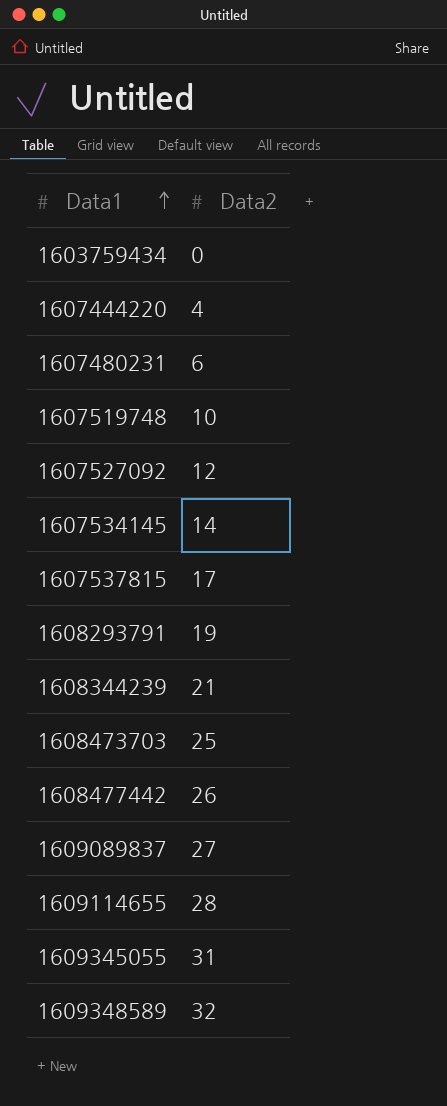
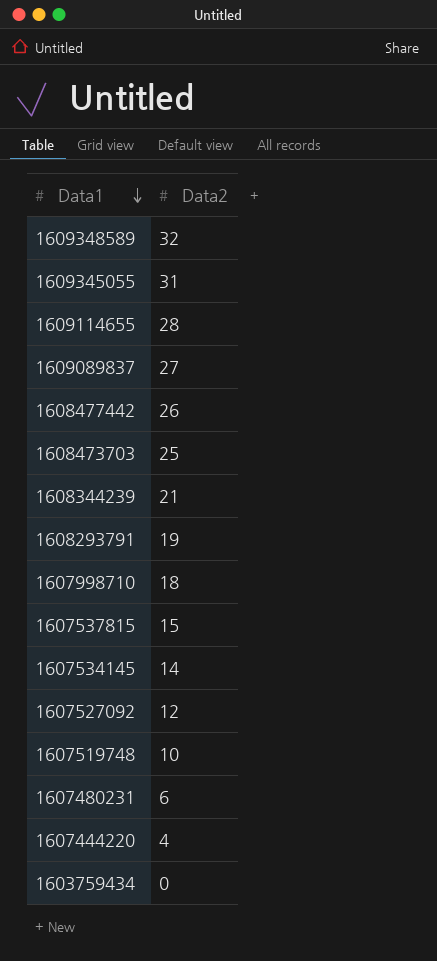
row order: Data1 ascending -> Data1 descending
row 1607998710: none -> 18
1607537815 | Data2: 17 -> 15

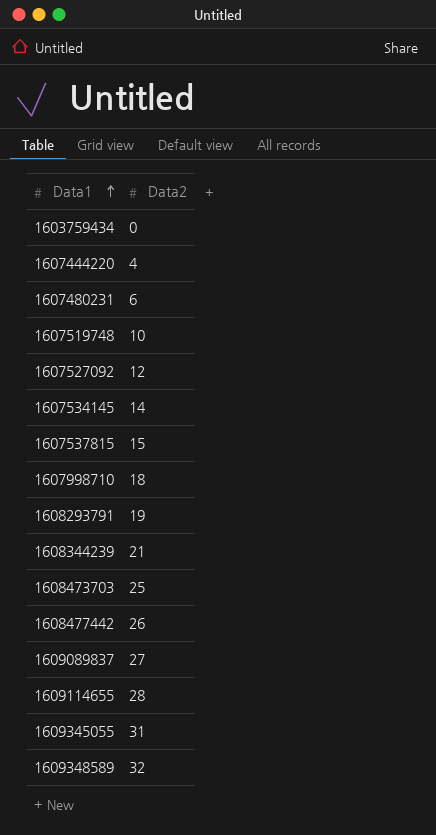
row order: Data1 descending -> Data1 ascending

